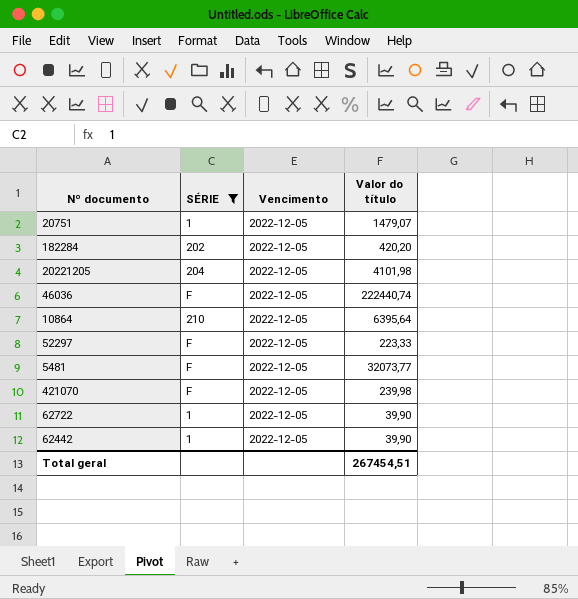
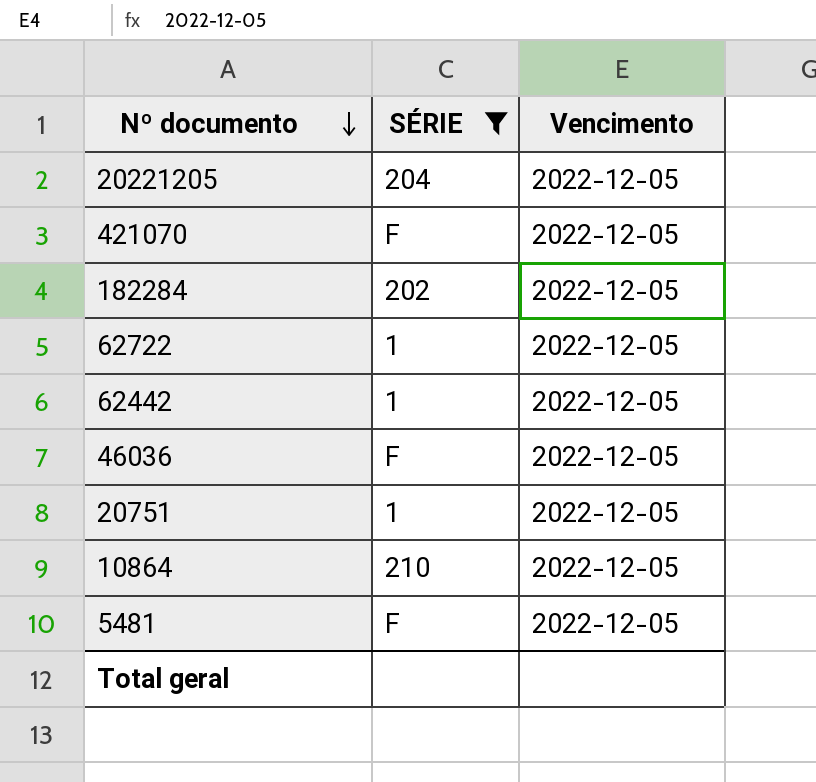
row order: none -> Nº documento descending
column Valor do título | position: 4 -> none
row 52297: F | 2022-12-05 | 223,33 -> none

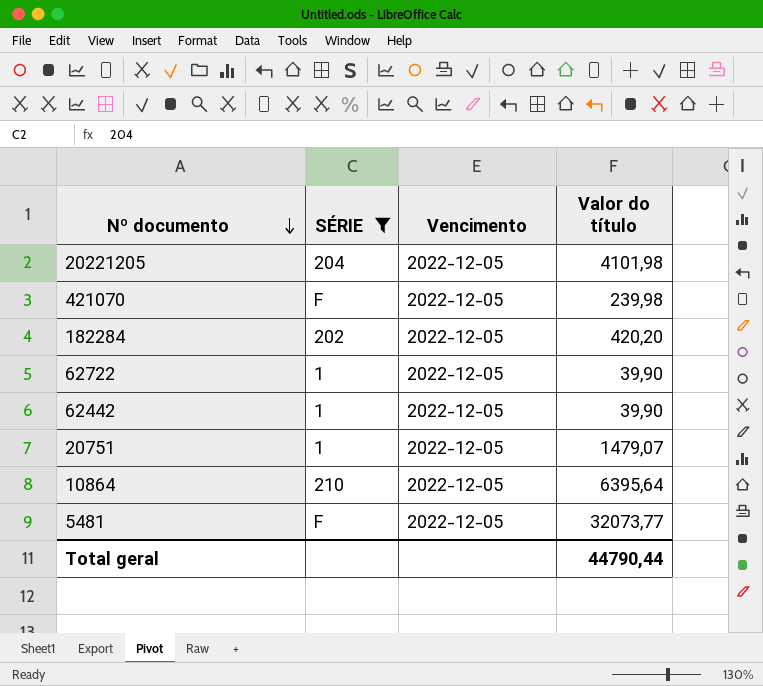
column Valor do título | position: none -> 4
row 46036: F | 2022-12-05 -> none

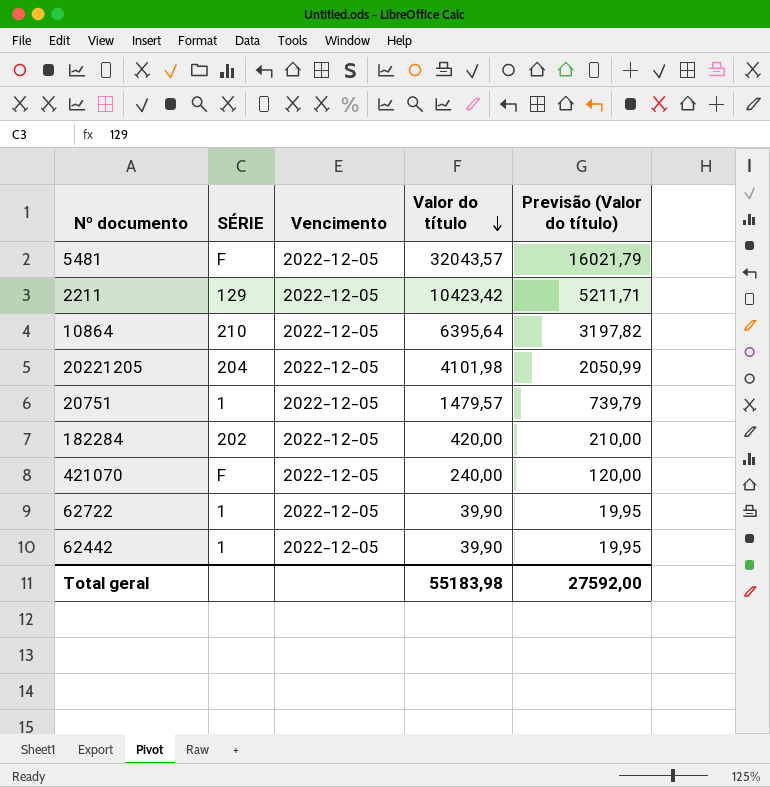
filter: SÉRIE != 129 -> none
row order: Nº documento descending -> Valor do título descending
column Previsão (Valor do título) | formula: none -> [Valor do título] * 0,5
5481 | Valor do título: 32073,77 -> 32043,57
20751 | Valor do título: 1479,07 -> 1479,57
182284 | Valor do título: 420,20 -> 420,00
421070 | Valor do título: 239,98 -> 240,00
Total geral | Valor do título: 44790,44 -> 55183,98

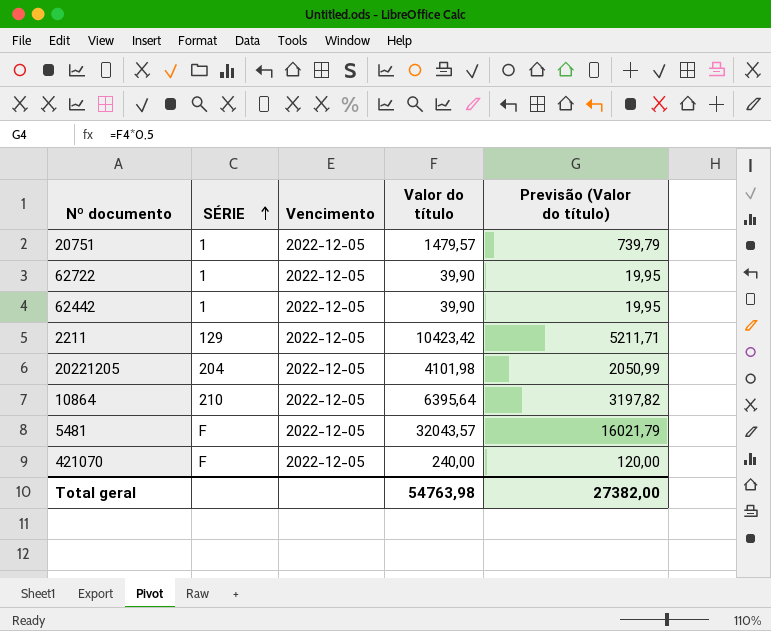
row order: Valor do título descending -> SÉRIE ascending
row 182284: 202 | 2022-12-05 | 420,00 | 210,00 -> none
Total geral | Valor do título: 55183,98 -> 54763,98
Total geral | Previsão (Valor do título): 27592,00 -> 27382,00

